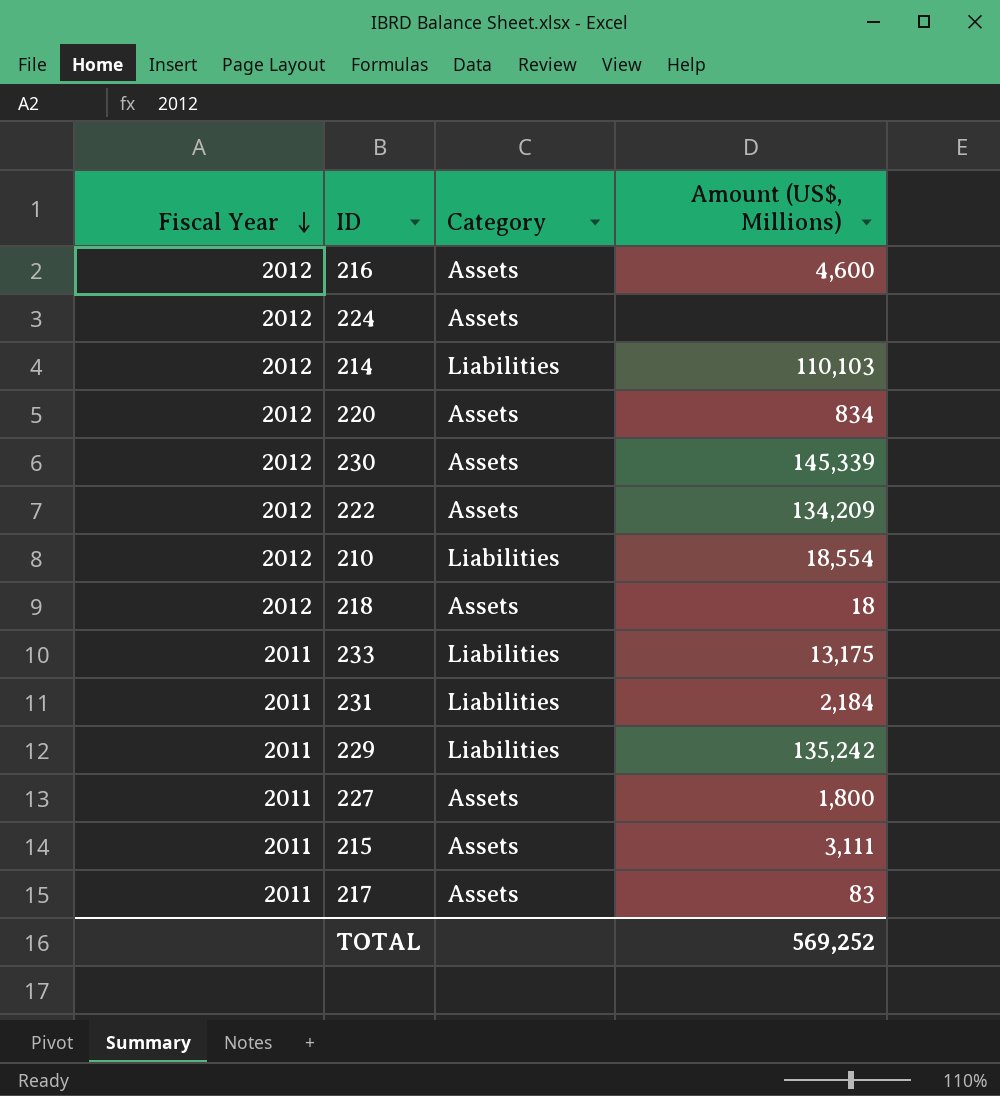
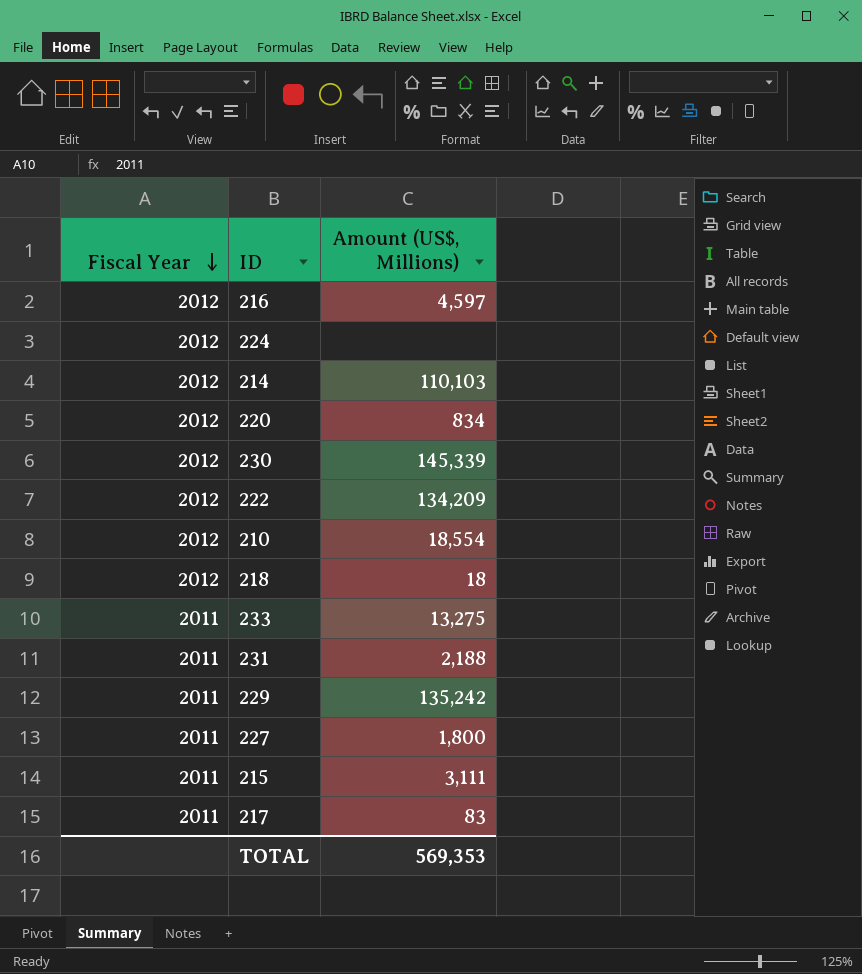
column Category | position: 3 -> none
216 | Amount (US$, Millions): 4,600 -> 4,597
233 | Amount (US$, Millions): 13,175 -> 13,275
231 | Amount (US$, Millions): 2,184 -> 2,188
TOTAL | Amount (US$, Millions): 569,252 -> 569,353

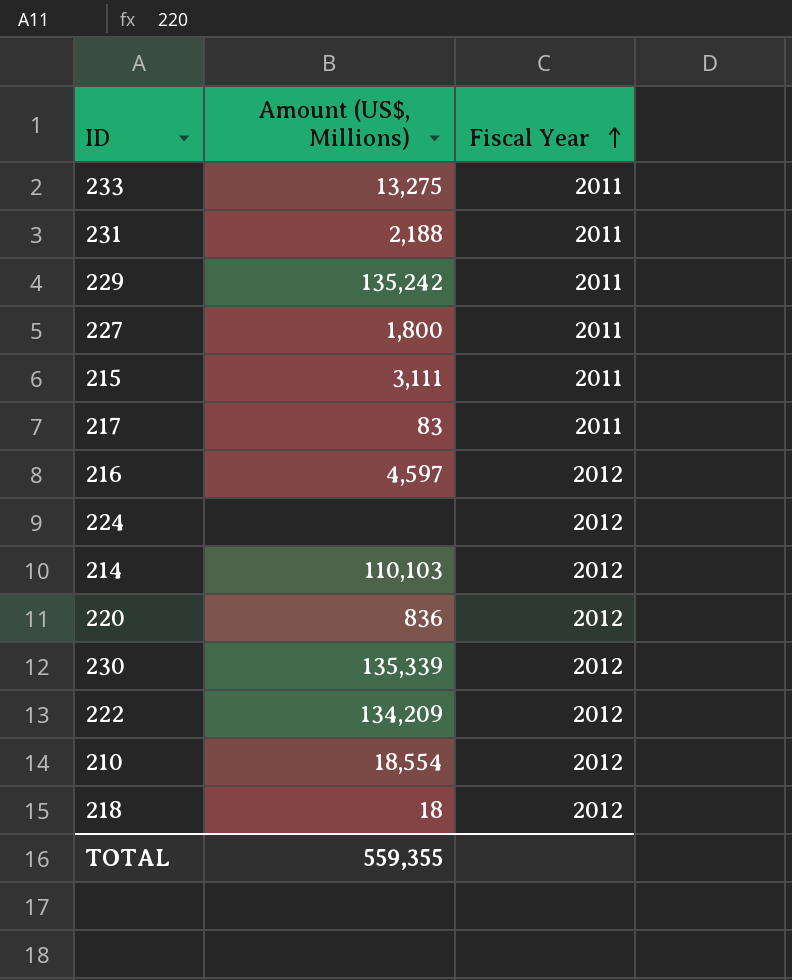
row order: Fiscal Year descending -> Fiscal Year ascending
column Fiscal Year | position: 1 -> 3
220 | Amount (US$, Millions): 834 -> 836
230 | Amount (US$, Millions): 145,339 -> 135,339
TOTAL | Amount (US$, Millions): 569,353 -> 559,355

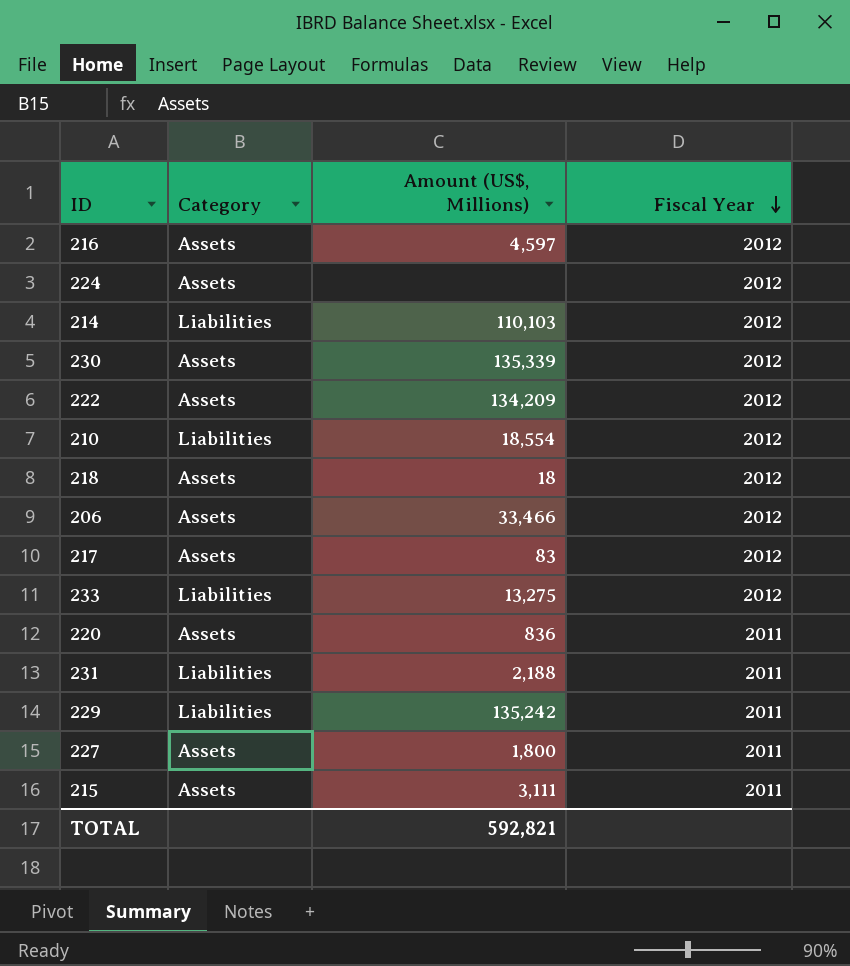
row order: Fiscal Year ascending -> Fiscal Year descending
column Category | position: none -> 2
row 206: none -> Assets | 33,466 | 2012
217 | Fiscal Year: 2011 -> 2012
233 | Fiscal Year: 2011 -> 2012
220 | Fiscal Year: 2012 -> 2011
TOTAL | Amount (US$, Millions): 559,355 -> 592,821

